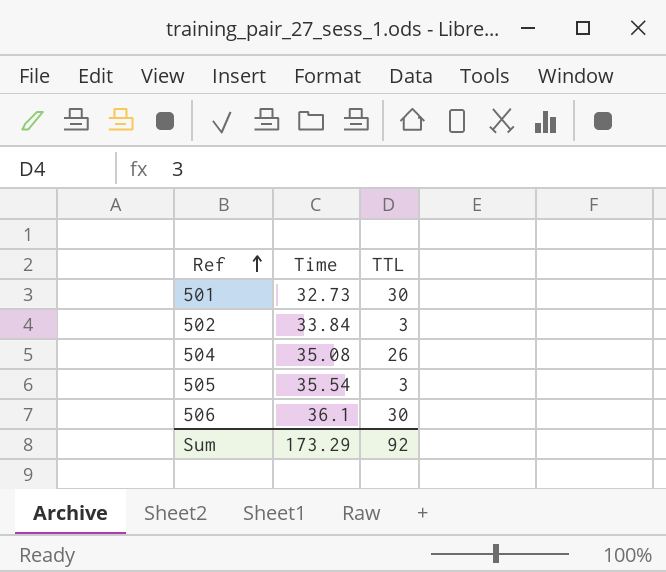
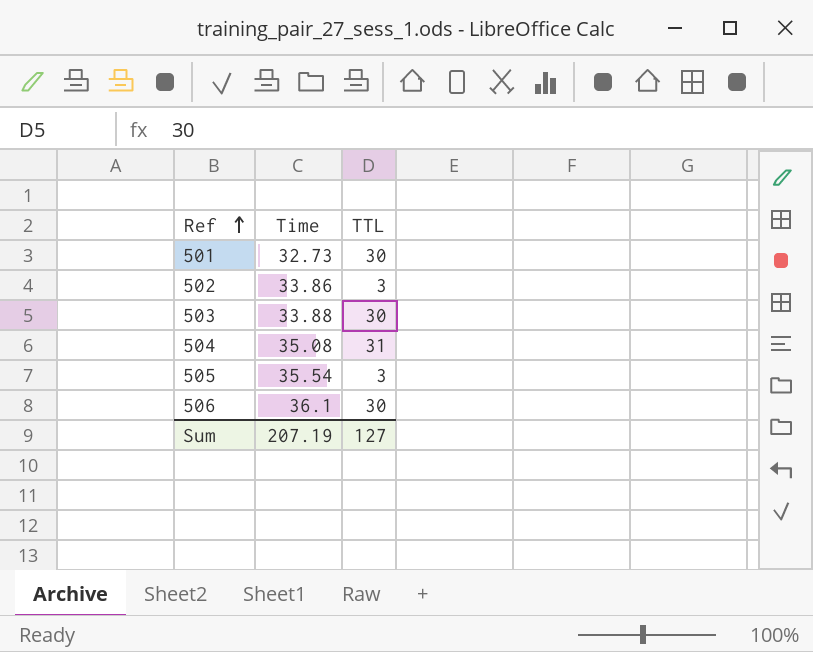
502 | Time: 33.84 -> 33.86
row 503: none -> 33.88 | 30
504 | TTL: 26 -> 31
Sum | Time: 173.29 -> 207.19
Sum | TTL: 92 -> 127

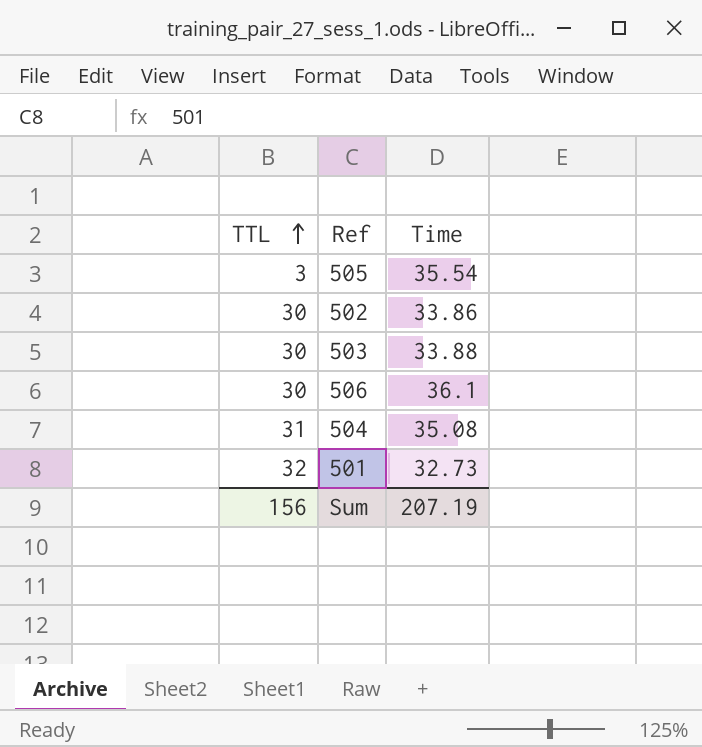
row order: Ref ascending -> TTL ascending
column TTL | position: 3 -> 1
502 | TTL: 3 -> 30
501 | TTL: 30 -> 32
Sum | TTL: 127 -> 156

